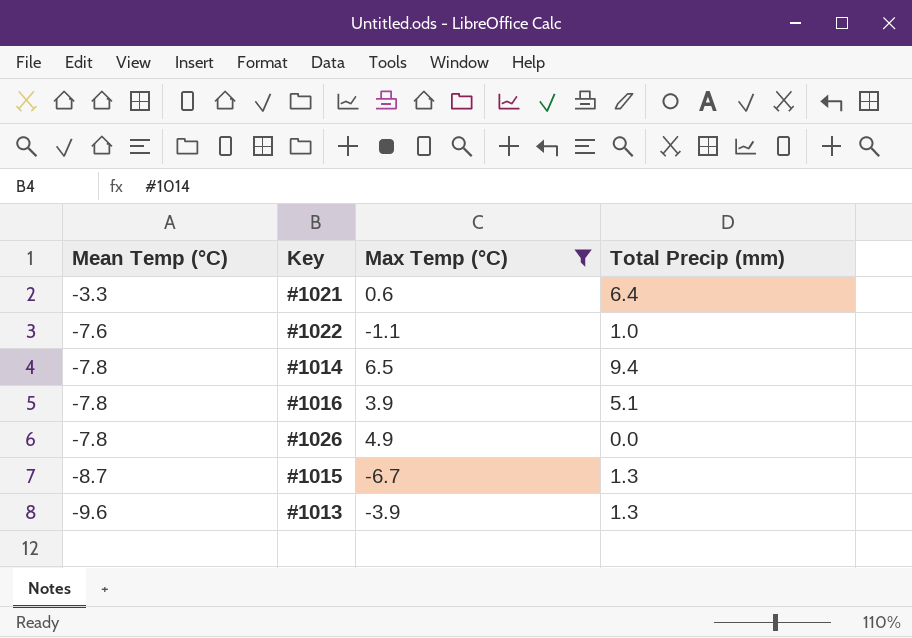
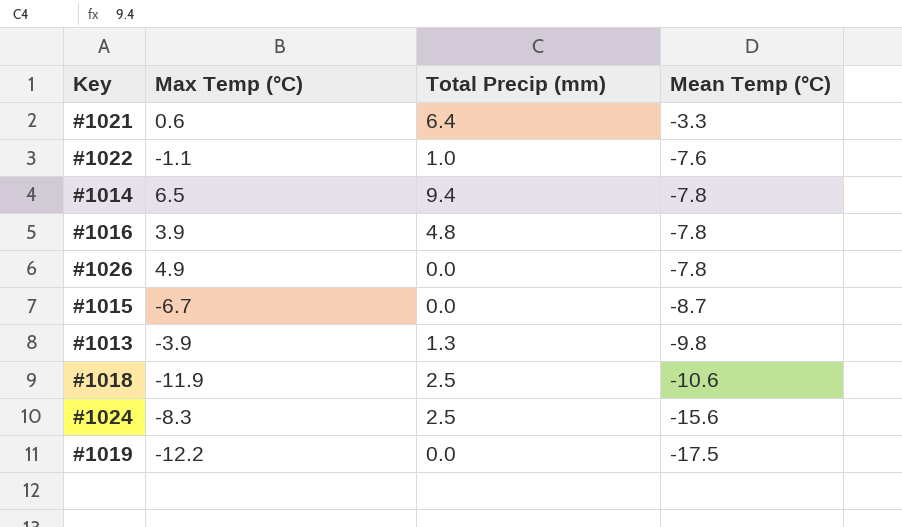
filter: Max Temp (°C) >= -6.7 -> none
column Mean Temp (°C) | position: 1 -> 4
#1016 | Total Precip (mm): 5.1 -> 4.8
#1015 | Total Precip (mm): 1.3 -> 0.0
#1013 | Mean Temp (°C): -9.6 -> -9.8

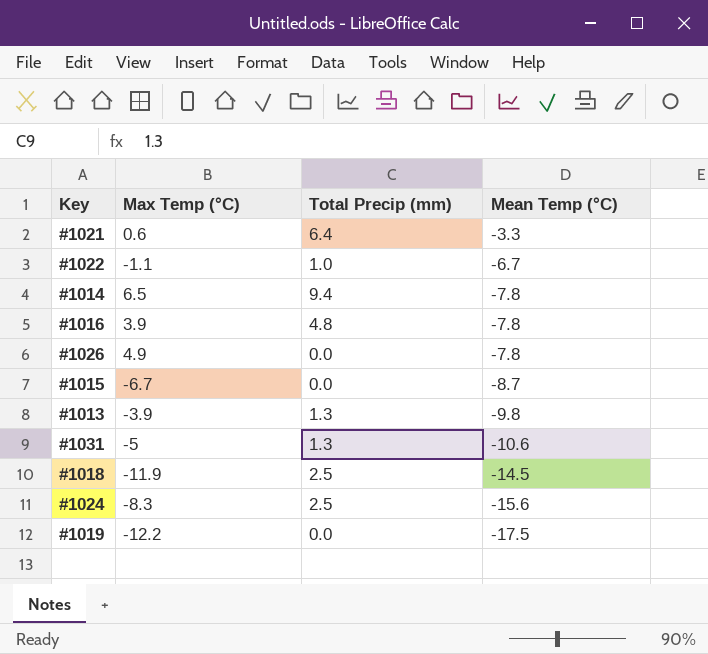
#1022 | Mean Temp (°C): -7.6 -> -6.7
row #1031: none -> -5 | 1.3 | -10.6
#1018 | Mean Temp (°C): -10.6 -> -14.5

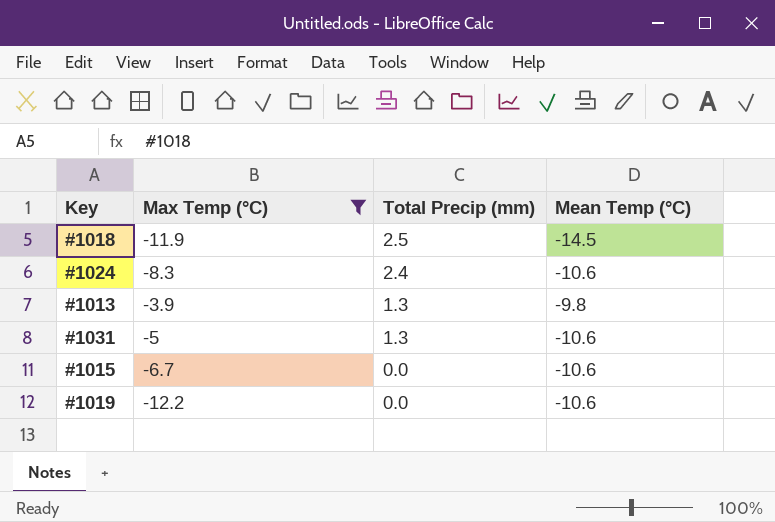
filter: none -> Max Temp (°C) <= -3.9
row order: Mean Temp (°C) descending -> Total Precip (mm) descending
#1024 | Total Precip (mm): 2.5 -> 2.4
#1024 | Mean Temp (°C): -15.6 -> -10.6
#1015 | Mean Temp (°C): -8.7 -> -10.6
#1019 | Mean Temp (°C): -17.5 -> -10.6

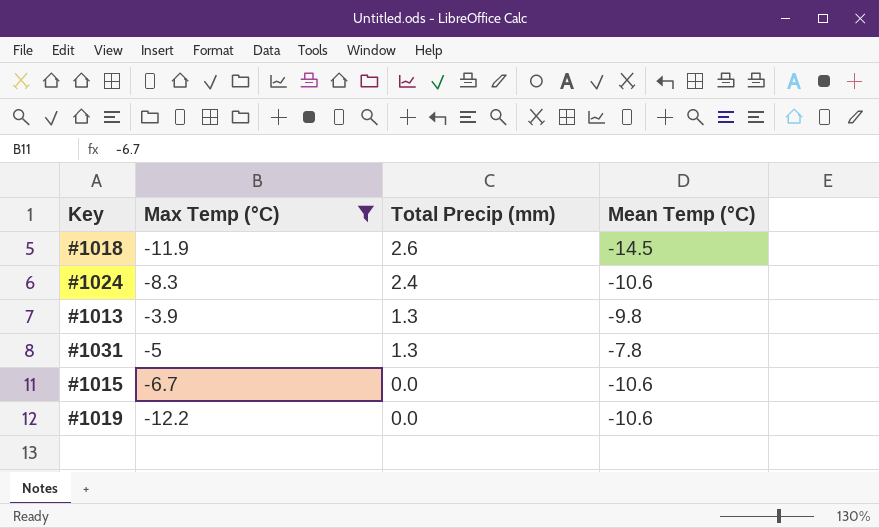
#1018 | Total Precip (mm): 2.5 -> 2.6
#1031 | Mean Temp (°C): -10.6 -> -7.8

